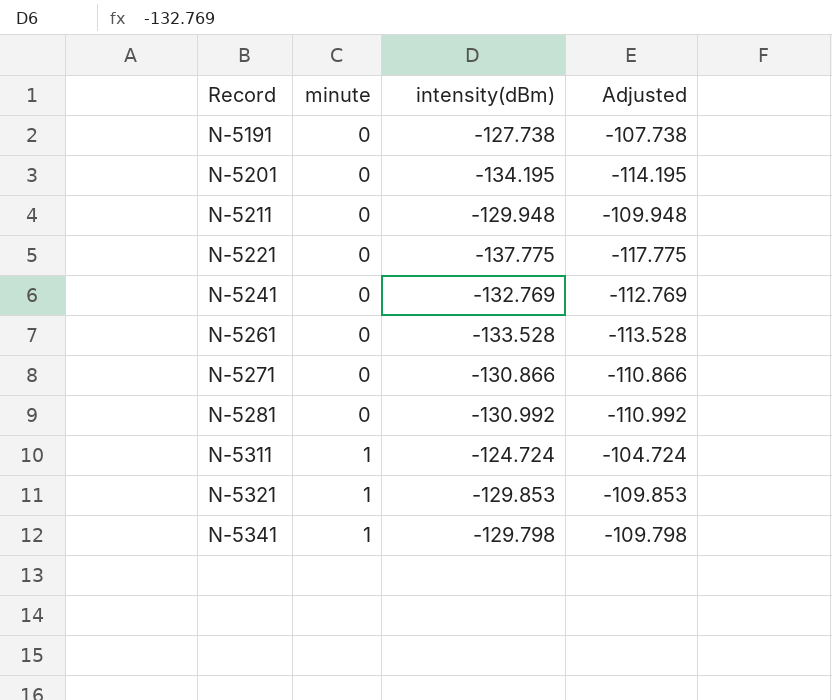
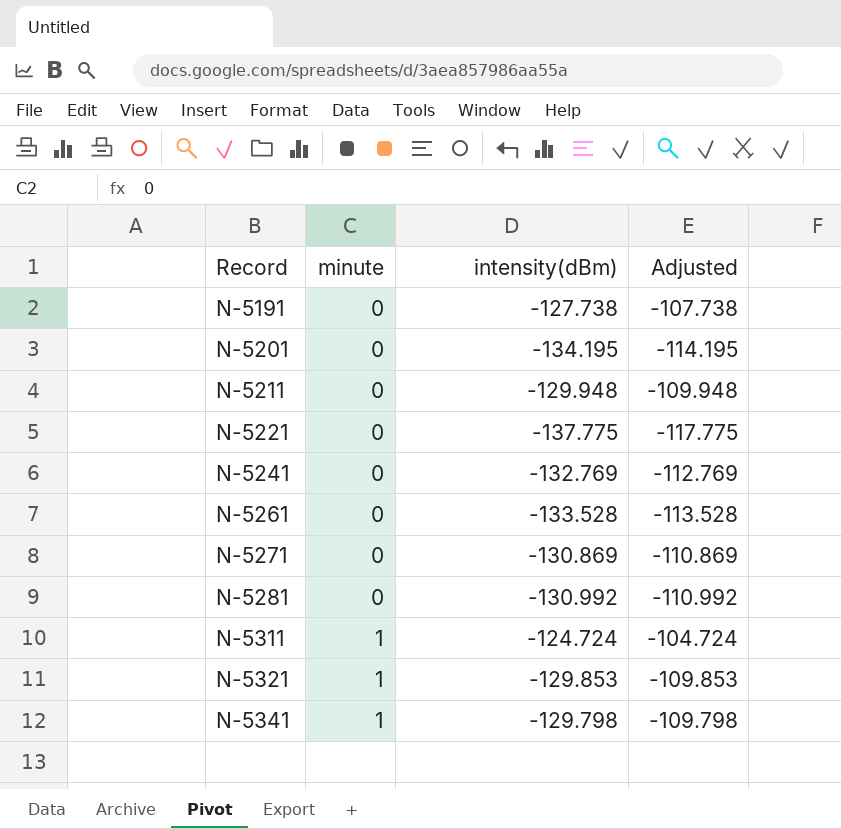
N-5271 | intensity(dBm): -130.866 -> -130.869
N-5271 | Adjusted: -110.866 -> -110.869

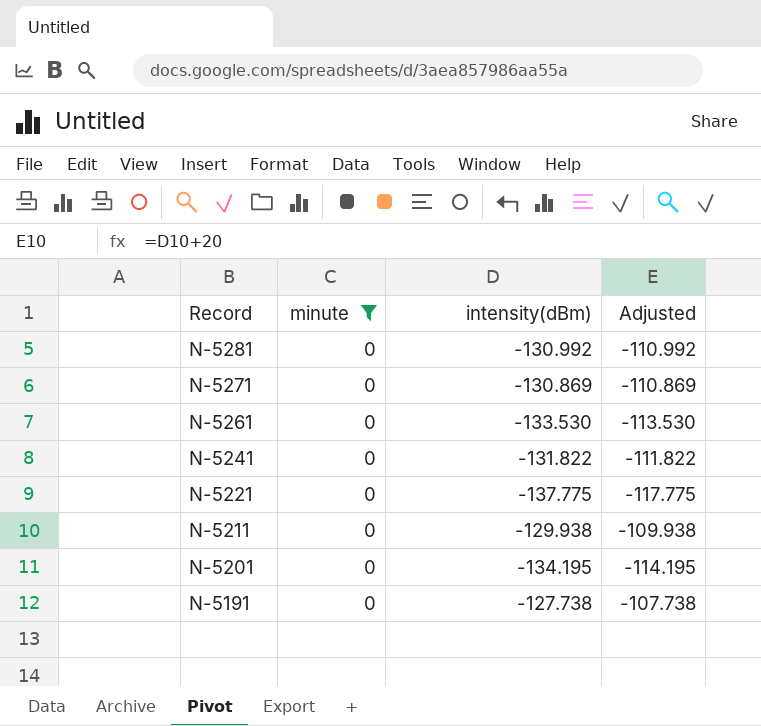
filter: none -> minute = 0
row order: Record ascending -> Record descending
N-5261 | intensity(dBm): -133.528 -> -133.530
N-5261 | Adjusted: -113.528 -> -113.530
N-5241 | intensity(dBm): -132.769 -> -131.822
N-5241 | Adjusted: -112.769 -> -111.822
N-5211 | intensity(dBm): -129.948 -> -129.938
N-5211 | Adjusted: -109.948 -> -109.938

